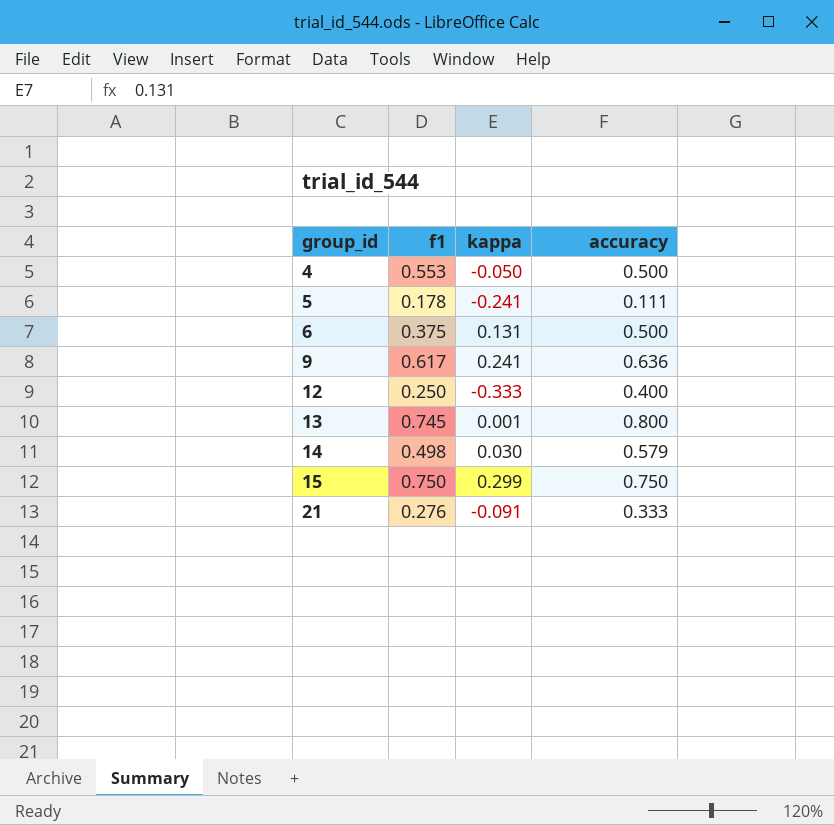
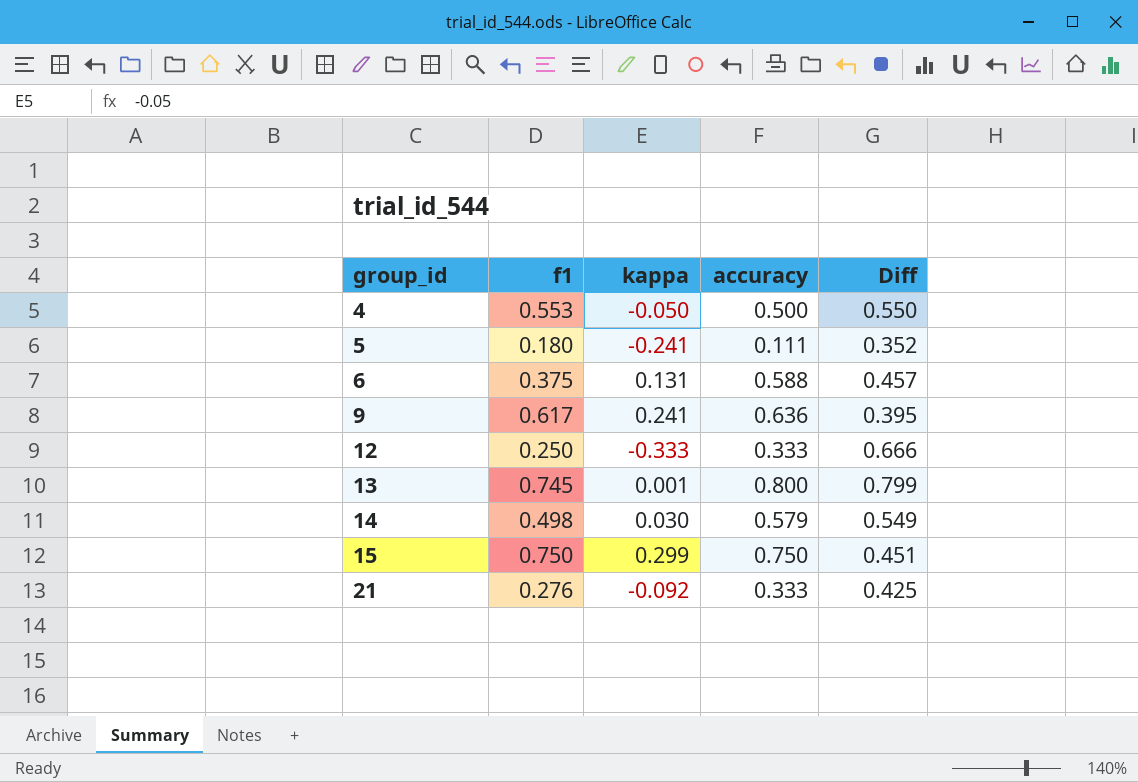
column Diff | formula: none -> [accuracy] - [kappa]
5 | f1: 0.178 -> 0.180
6 | accuracy: 0.500 -> 0.588
12 | accuracy: 0.400 -> 0.333
21 | kappa: -0.091 -> -0.092

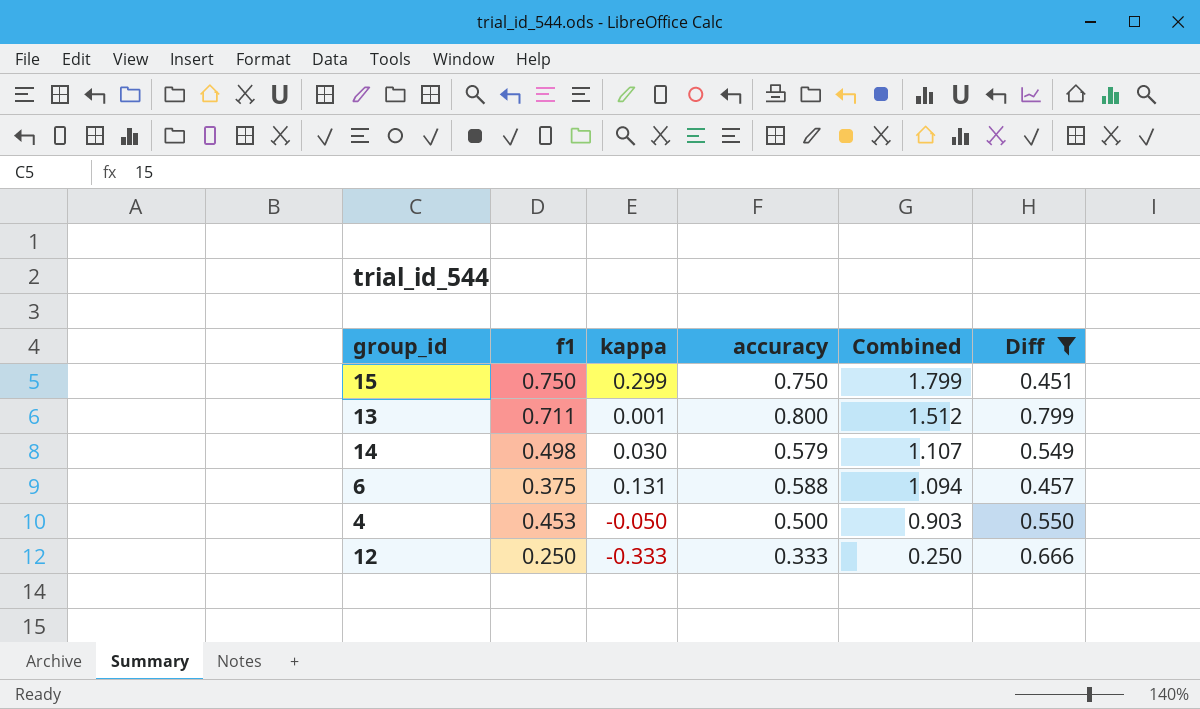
filter: none -> Diff >= 0.451
row order: group_id ascending -> Combined descending
column Combined | formula: none -> [f1] + [kappa] + [accuracy]
13 | f1: 0.745 -> 0.711
4 | f1: 0.553 -> 0.453

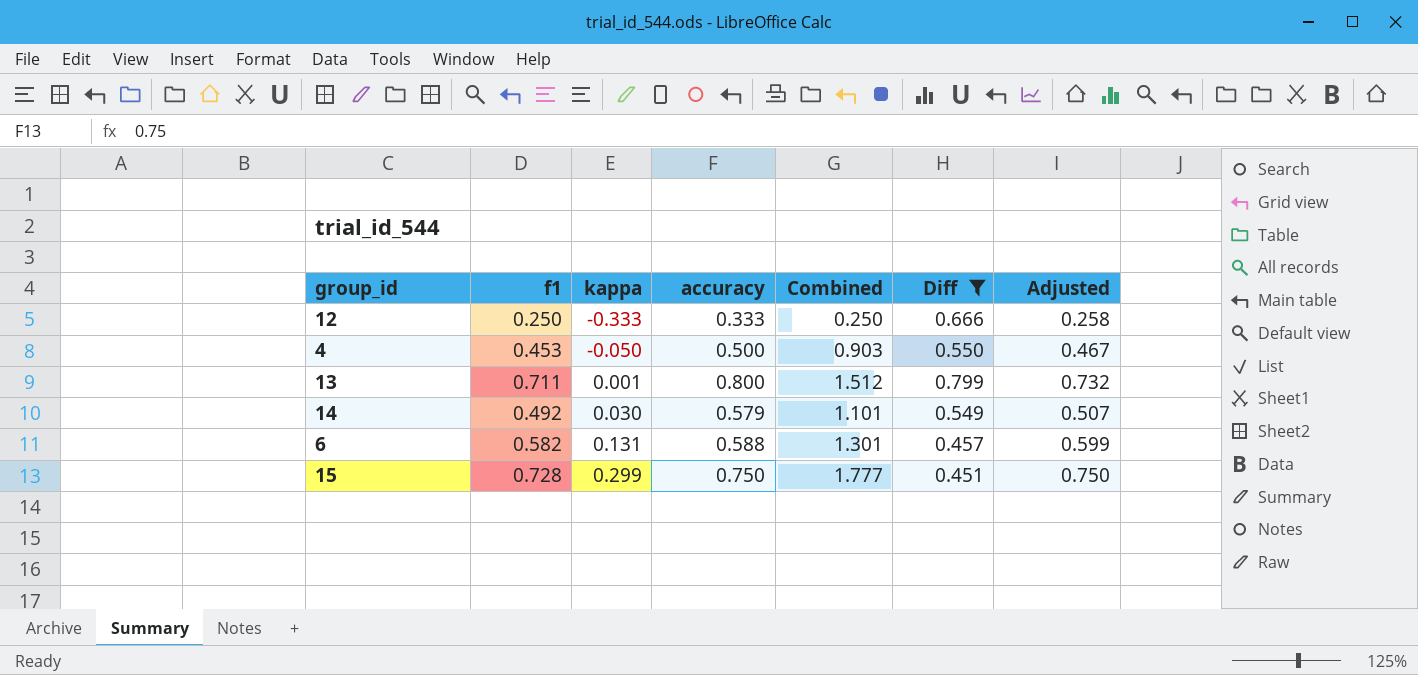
row order: Combined descending -> kappa ascending
column Adjusted | formula: none -> [f1] * 1.03
14 | f1: 0.498 -> 0.492
14 | Combined: 1.107 -> 1.101
6 | f1: 0.375 -> 0.582
6 | Combined: 1.094 -> 1.301
15 | f1: 0.750 -> 0.728
15 | Combined: 1.799 -> 1.777

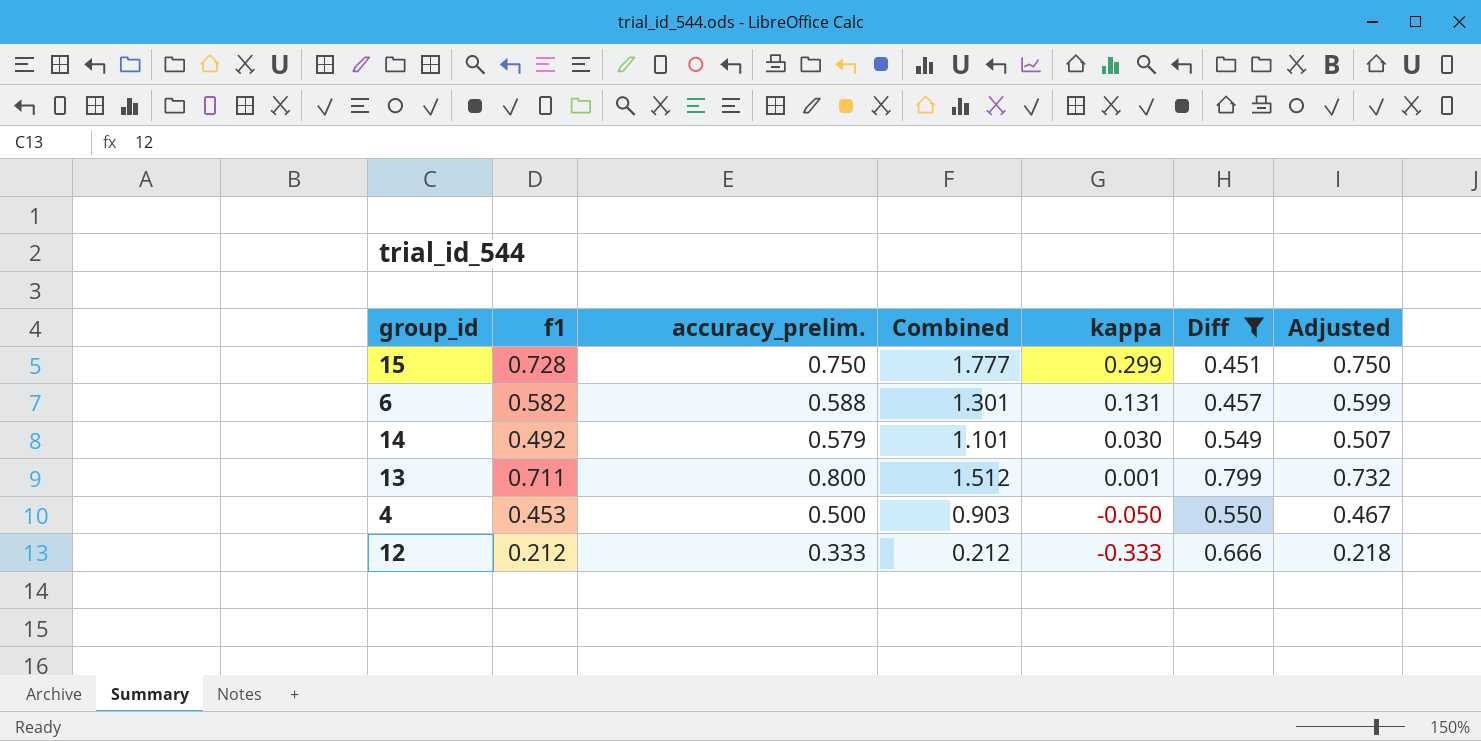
row order: kappa ascending -> kappa descending
column name: accuracy -> accuracy_prelim.
column kappa | position: 3 -> 5
12 | f1: 0.250 -> 0.212
12 | Combined: 0.250 -> 0.212
12 | Adjusted: 0.258 -> 0.218

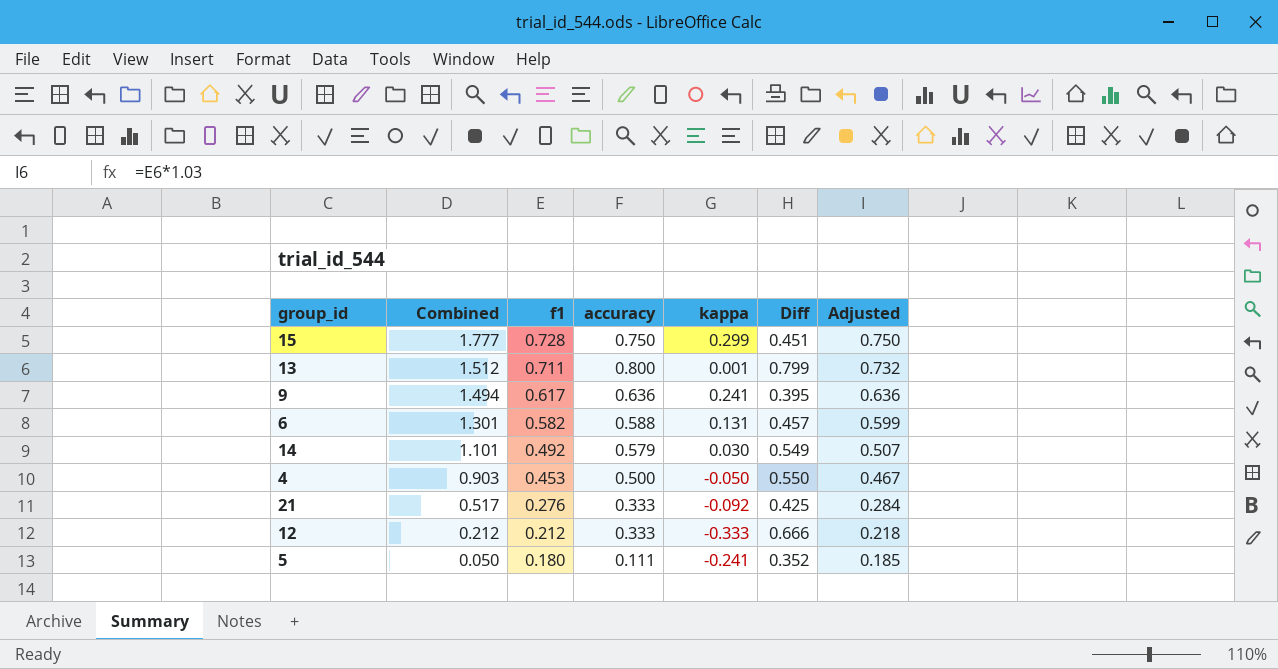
filter: Diff >= 0.451 -> none
row order: kappa descending -> Combined descending
column Combined | position: 4 -> 2
column name: accuracy_prelim. -> accuracy

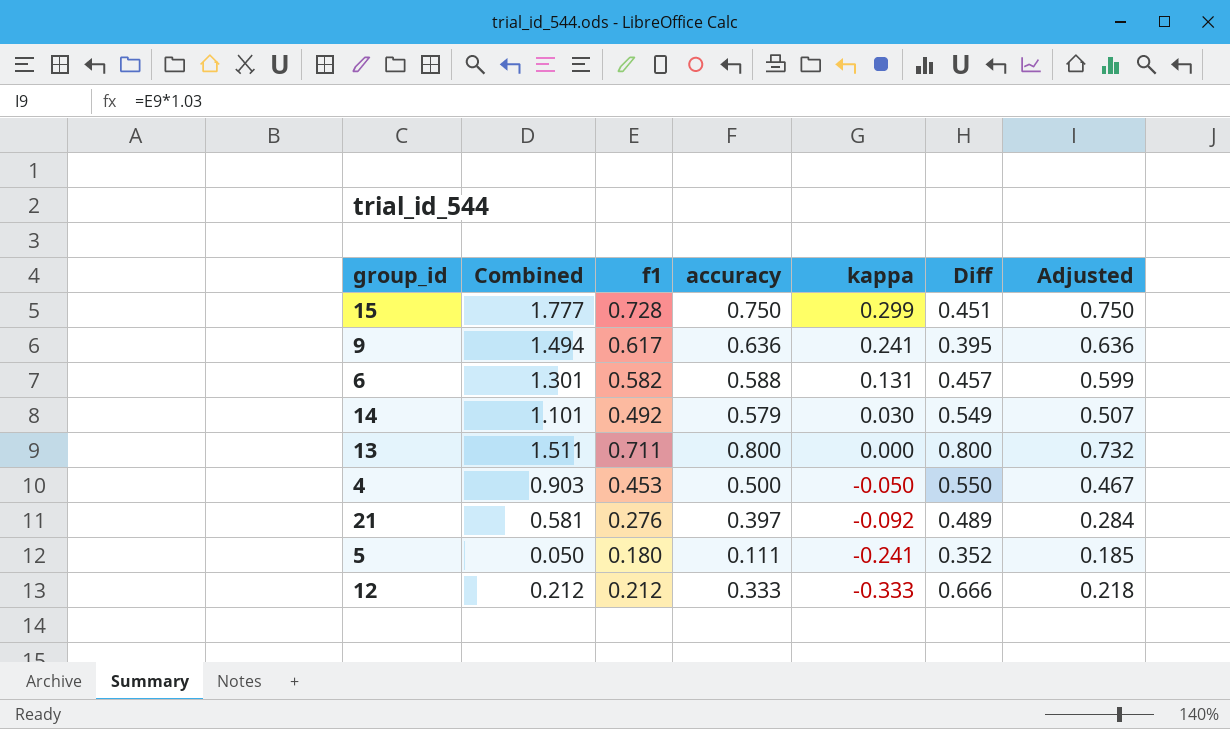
row order: Combined descending -> kappa descending
13 | Combined: 1.512 -> 1.511
13 | kappa: 0.001 -> 0.000
13 | Diff: 0.799 -> 0.800
21 | Combined: 0.517 -> 0.581
21 | accuracy: 0.333 -> 0.397
21 | Diff: 0.425 -> 0.489

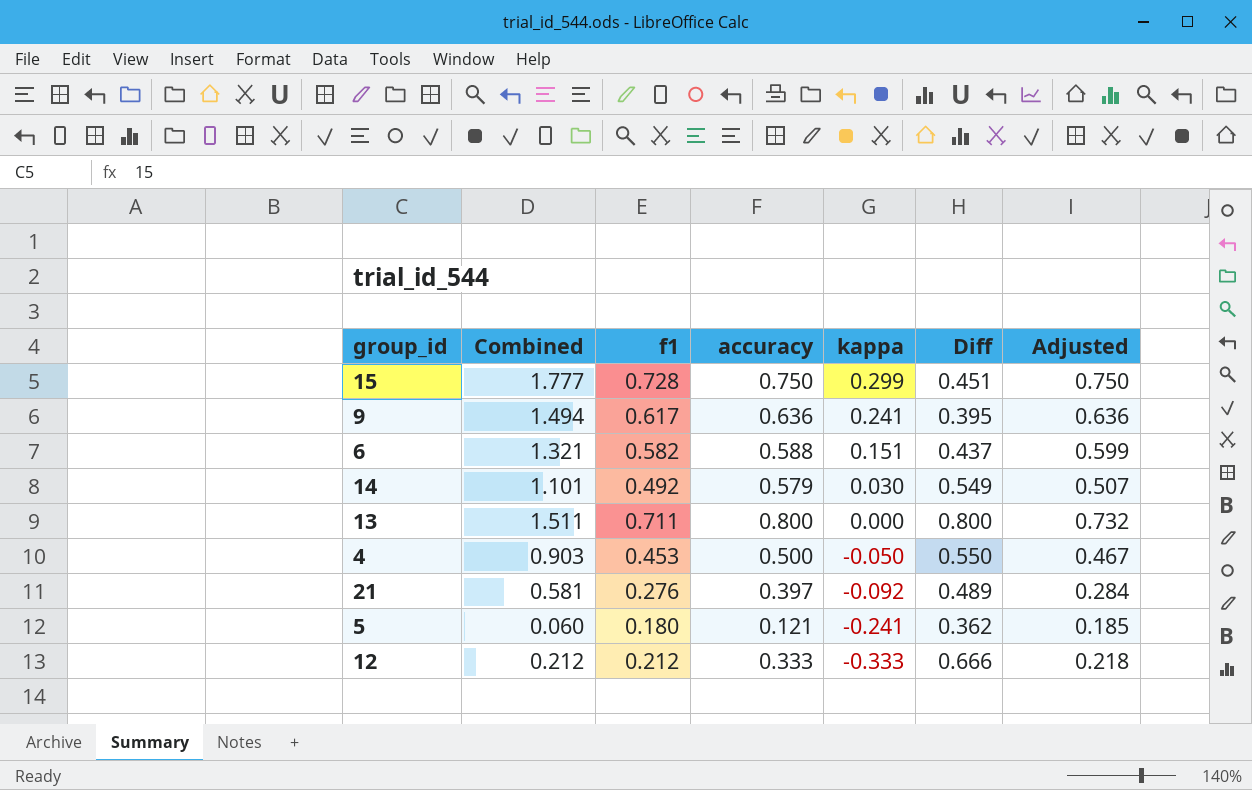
6 | Combined: 1.301 -> 1.321
6 | kappa: 0.131 -> 0.151
6 | Diff: 0.457 -> 0.437
5 | Combined: 0.050 -> 0.060
5 | accuracy: 0.111 -> 0.121
5 | Diff: 0.352 -> 0.362

